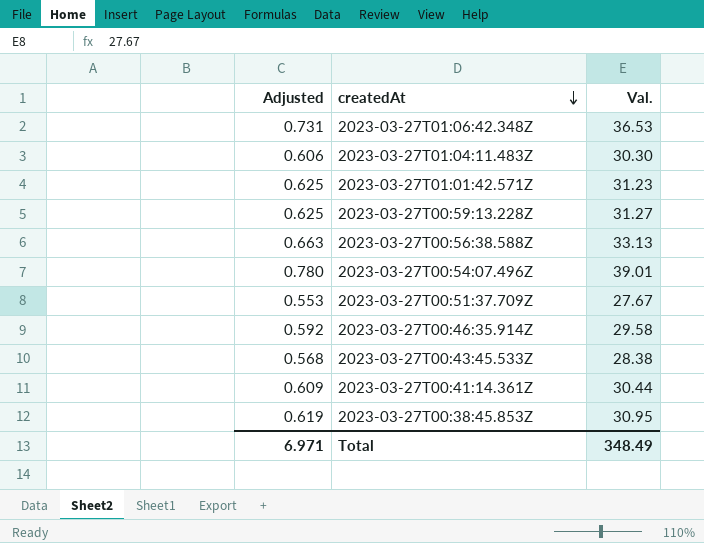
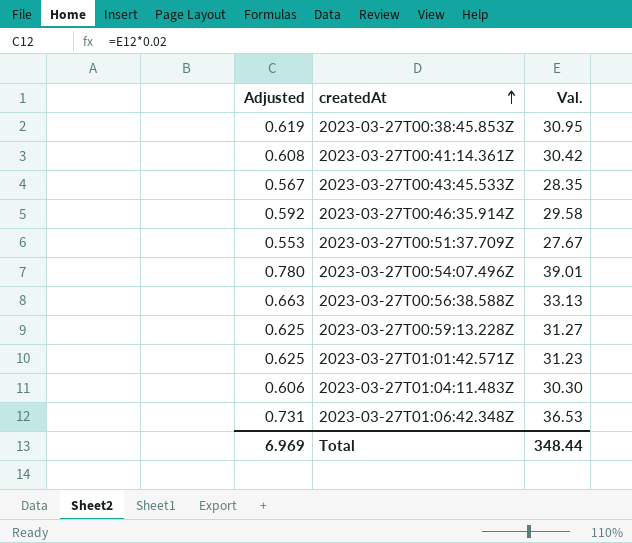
row order: createdAt descending -> createdAt ascending
2023-03-27T00:41:14.361Z | Adjusted: 0.609 -> 0.608
2023-03-27T00:41:14.361Z | Val.: 30.44 -> 30.42
2023-03-27T00:43:45.533Z | Adjusted: 0.568 -> 0.567
2023-03-27T00:43:45.533Z | Val.: 28.38 -> 28.35
Total | Adjusted: 6.971 -> 6.969
Total | Val.: 348.49 -> 348.44

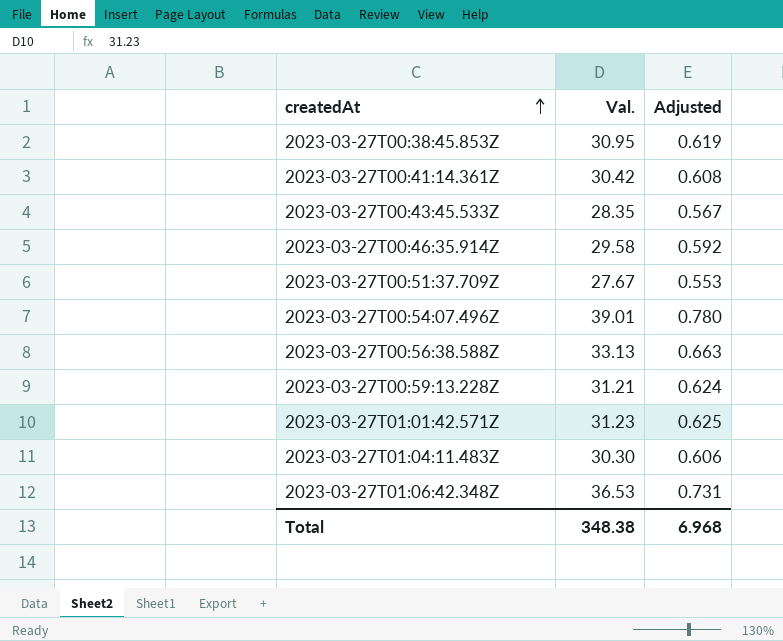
column Adjusted | position: 1 -> 3
2023-03-27T00:59:13.228Z | Val.: 31.27 -> 31.21
2023-03-27T00:59:13.228Z | Adjusted: 0.625 -> 0.624
Total | Val.: 348.44 -> 348.38
Total | Adjusted: 6.969 -> 6.968

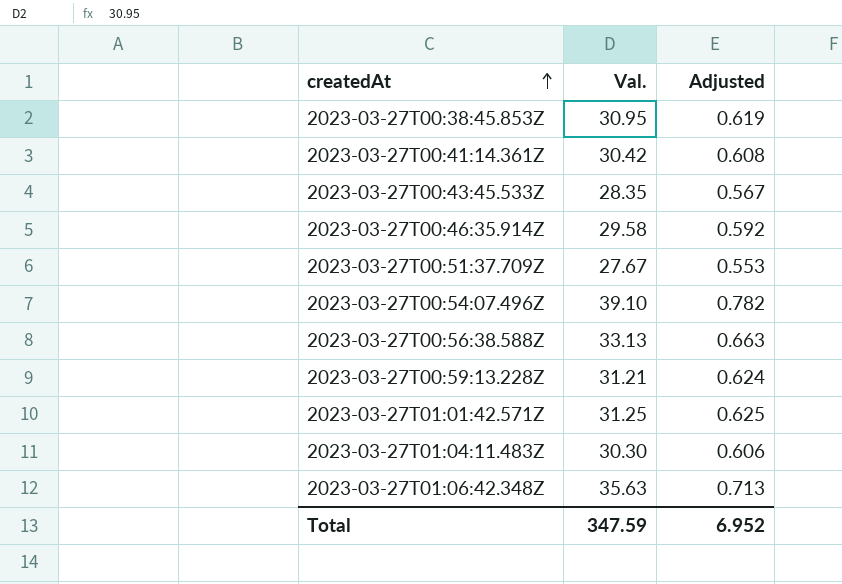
2023-03-27T00:54:07.496Z | Val.: 39.01 -> 39.10
2023-03-27T00:54:07.496Z | Adjusted: 0.780 -> 0.782
2023-03-27T01:01:42.571Z | Val.: 31.23 -> 31.25
2023-03-27T01:06:42.348Z | Val.: 36.53 -> 35.63
2023-03-27T01:06:42.348Z | Adjusted: 0.731 -> 0.713
Total | Val.: 348.38 -> 347.59
Total | Adjusted: 6.968 -> 6.952

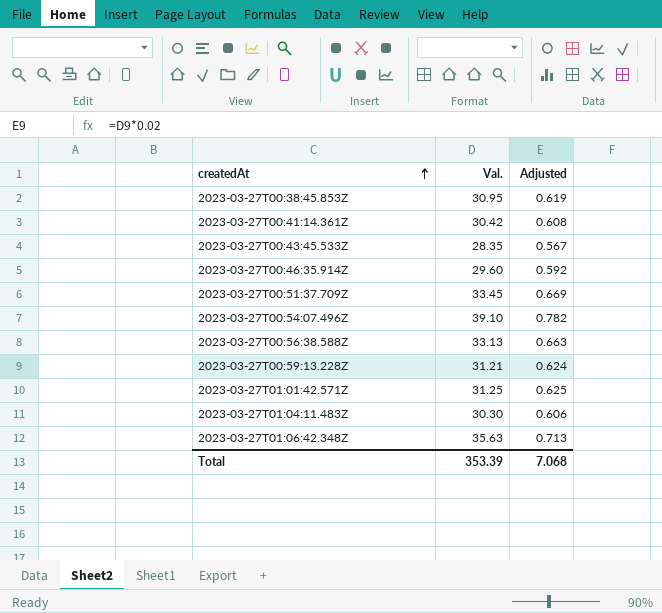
2023-03-27T00:46:35.914Z | Val.: 29.58 -> 29.60
2023-03-27T00:51:37.709Z | Val.: 27.67 -> 33.45
2023-03-27T00:51:37.709Z | Adjusted: 0.553 -> 0.669
Total | Val.: 347.59 -> 353.39
Total | Adjusted: 6.952 -> 7.068

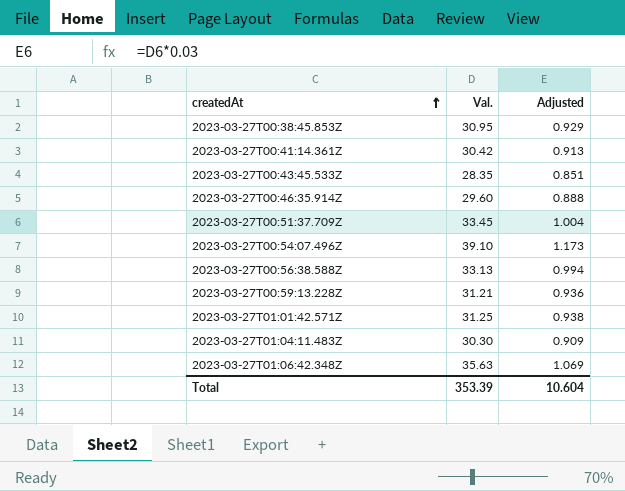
column Adjusted | formula: [Val.] * 0.02 -> [Val.] * 0.03
Total | Adjusted: 7.068 -> 10.604

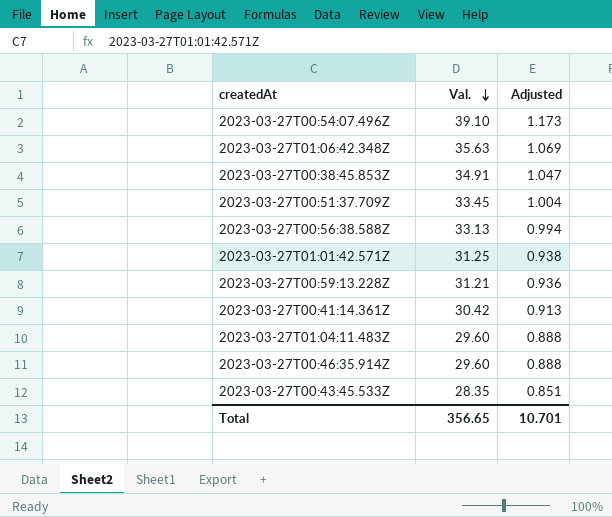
row order: createdAt ascending -> Val. descending
2023-03-27T00:38:45.853Z | Val.: 30.95 -> 34.91
2023-03-27T00:38:45.853Z | Adjusted: 0.929 -> 1.047
2023-03-27T01:04:11.483Z | Val.: 30.30 -> 29.60
2023-03-27T01:04:11.483Z | Adjusted: 0.909 -> 0.888
Total | Val.: 353.39 -> 356.65
Total | Adjusted: 10.604 -> 10.701

